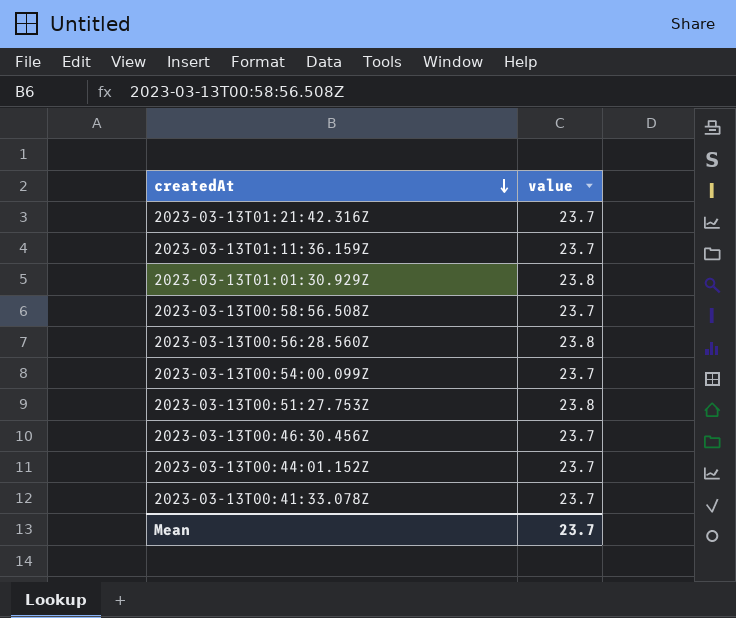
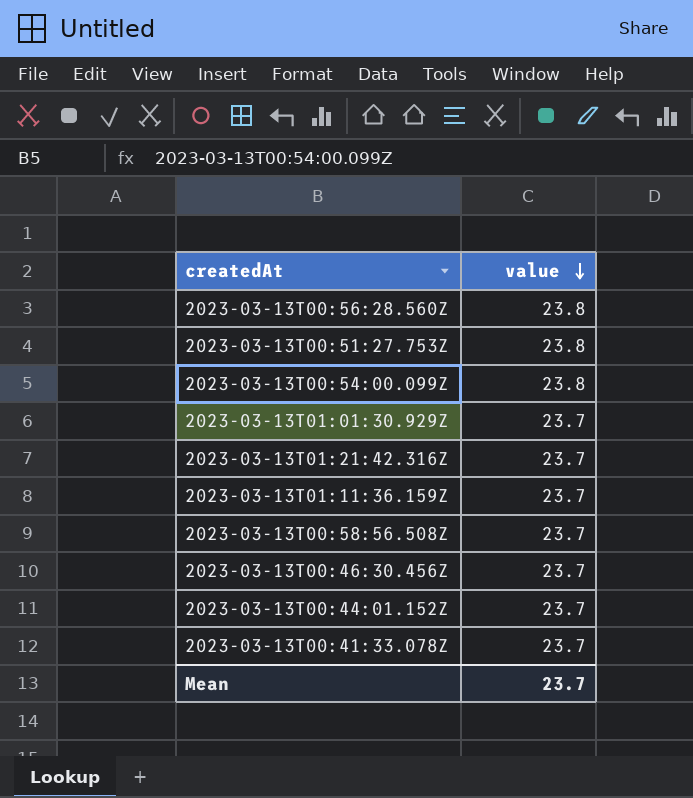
row order: createdAt descending -> value descending
2023-03-13T00:54:00.099Z | value: 23.7 -> 23.8
2023-03-13T01:01:30.929Z | value: 23.8 -> 23.7

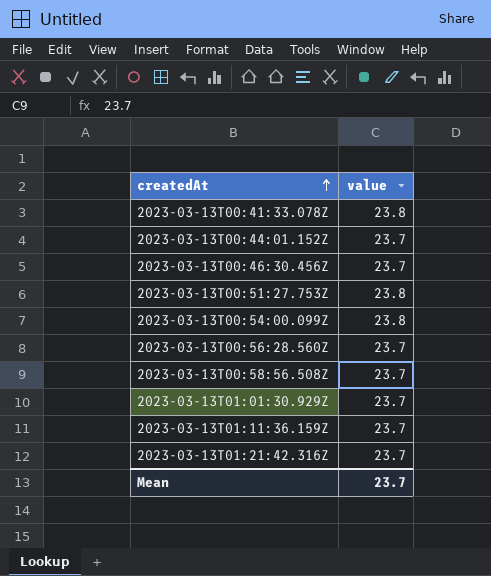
row order: value descending -> createdAt ascending
2023-03-13T00:41:33.078Z | value: 23.7 -> 23.8
2023-03-13T00:56:28.560Z | value: 23.8 -> 23.7

